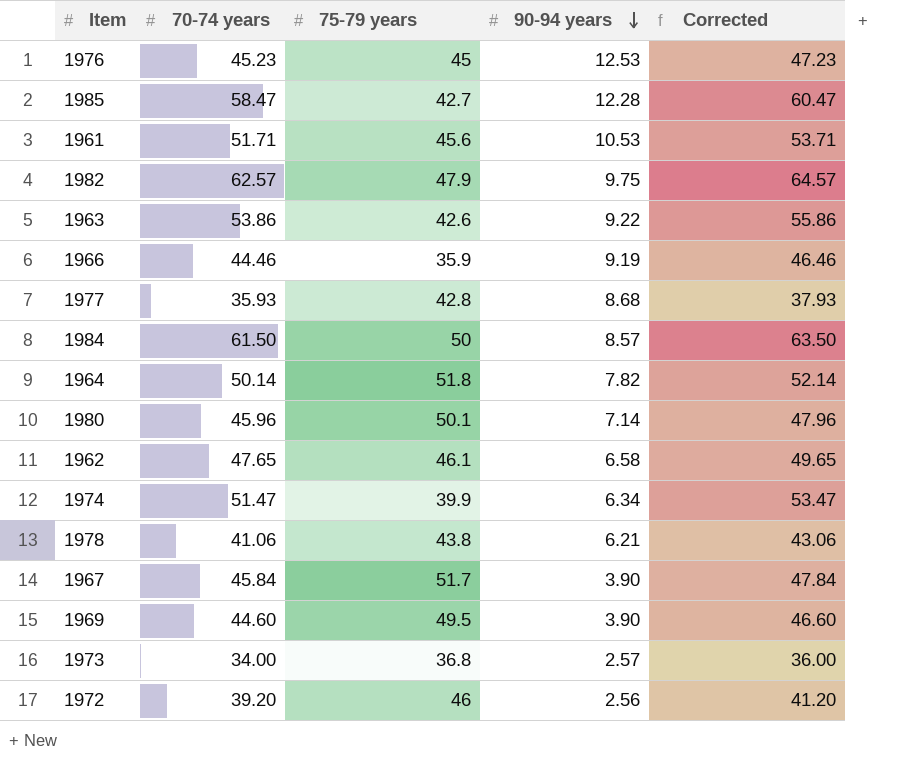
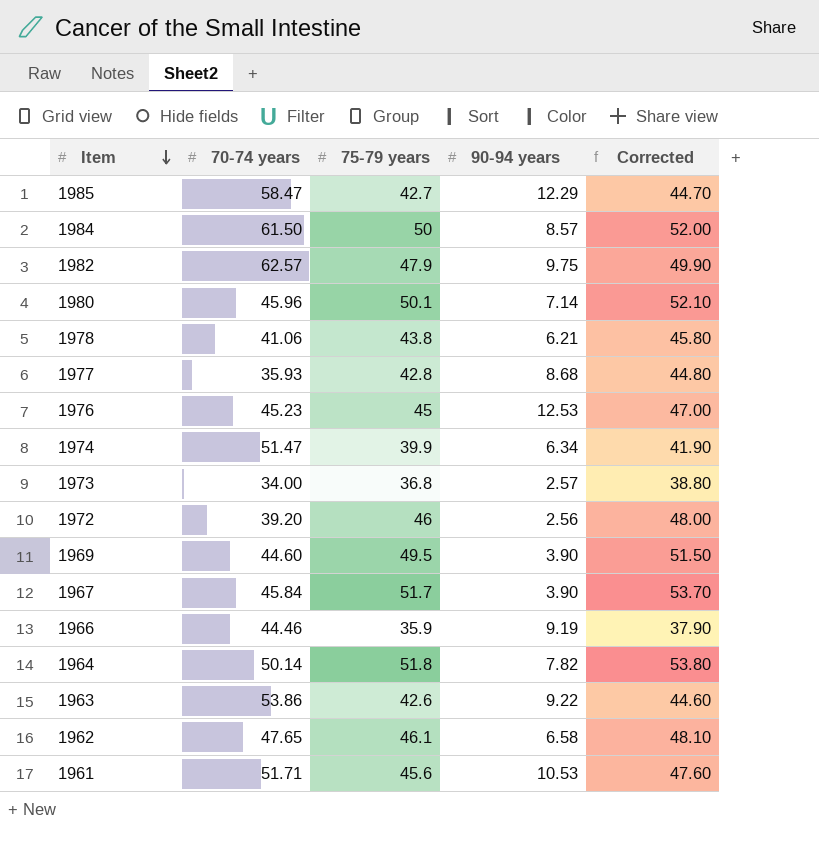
row order: 90-94 years descending -> Item descending
column Corrected | formula: [70-74 years] + 2 -> [75-79 years] + 2
1985 | 90-94 years: 12.28 -> 12.29

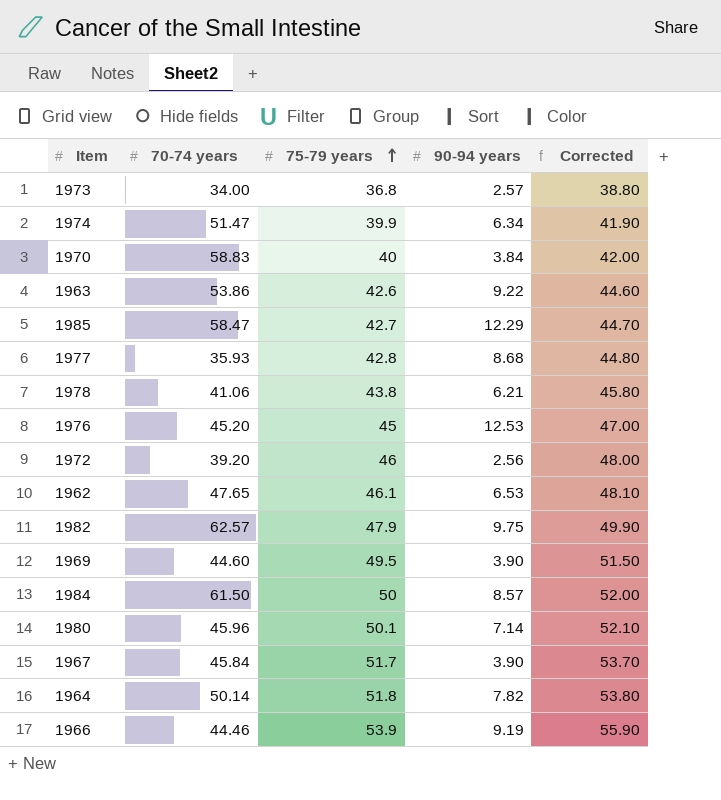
row order: Item descending -> 75-79 years ascending
row 1961: 51.71 | 45.6 | 10.53 | 47.60 -> none
row 1970: none -> 58.83 | 40 | 3.84 | 42.00
1976 | 70-74 years: 45.23 -> 45.20
1962 | 90-94 years: 6.58 -> 6.53
1966 | 75-79 years: 35.9 -> 53.9
1966 | Corrected: 37.90 -> 55.90

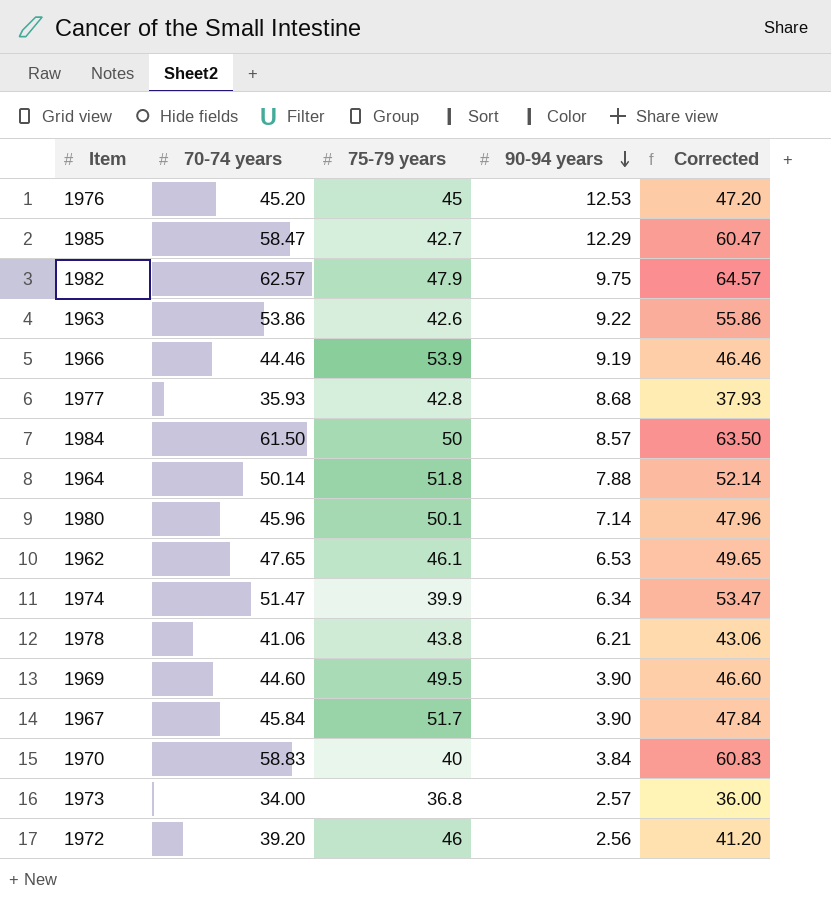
row order: 75-79 years ascending -> 90-94 years descending
column Corrected | formula: [75-79 years] + 2 -> [70-74 years] + 2
1964 | 90-94 years: 7.82 -> 7.88

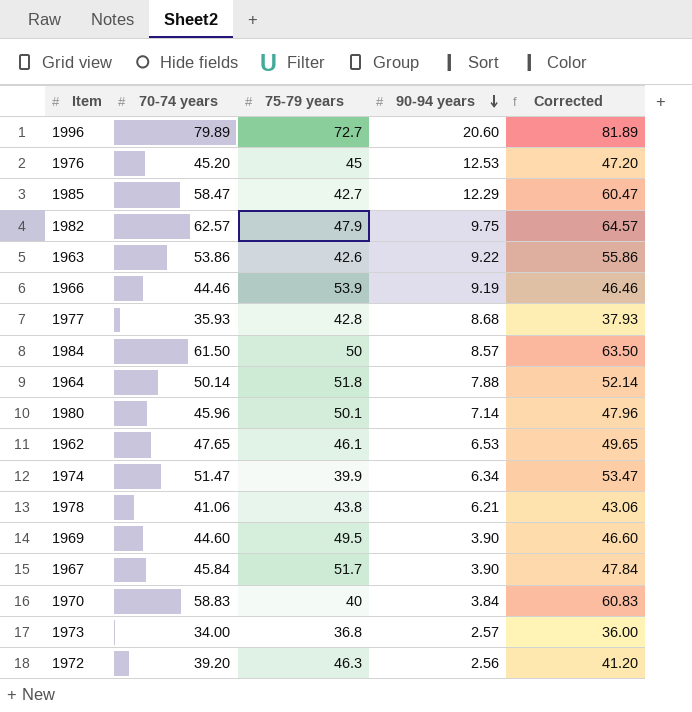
row 1996: none -> 79.89 | 72.7 | 20.60 | 81.89
1972 | 75-79 years: 46 -> 46.3

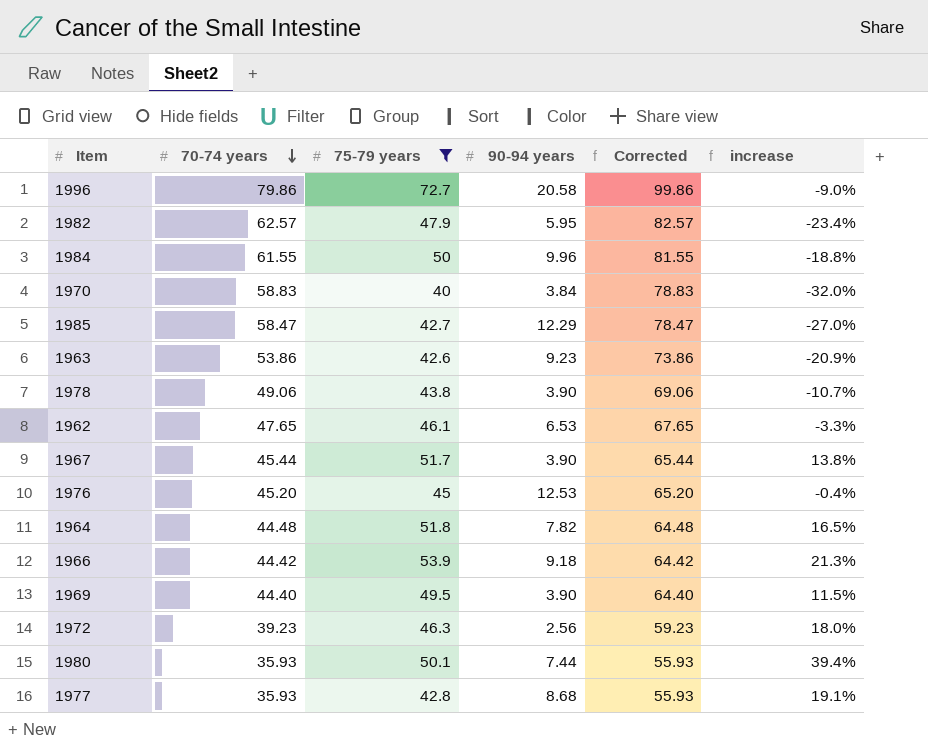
filter: none -> 75-79 years >= 40
row order: 90-94 years descending -> 70-74 years descending
column Corrected | formula: [70-74 years] + 2 -> [70-74 years] + 20
column increase | formula: none -> ([75-79 years] - [70-74 years]) / [70-74 years]
1996 | 70-74 years: 79.89 -> 79.86
1996 | 90-94 years: 20.60 -> 20.58
1982 | 90-94 years: 9.75 -> 5.95
1984 | 70-74 years: 61.50 -> 61.55
1984 | 90-94 years: 8.57 -> 9.96
1963 | 90-94 years: 9.22 -> 9.23
1978 | 70-74 years: 41.06 -> 49.06
1978 | 90-94 years: 6.21 -> 3.90
1967 | 70-74 years: 45.84 -> 45.44
1964 | 70-74 years: 50.14 -> 44.48
1964 | 90-94 years: 7.88 -> 7.82
1966 | 70-74 years: 44.46 -> 44.42
1966 | 90-94 years: 9.19 -> 9.18
1969 | 70-74 years: 44.60 -> 44.40
1972 | 70-74 years: 39.20 -> 39.23
1980 | 70-74 years: 45.96 -> 35.93
1980 | 90-94 years: 7.14 -> 7.44

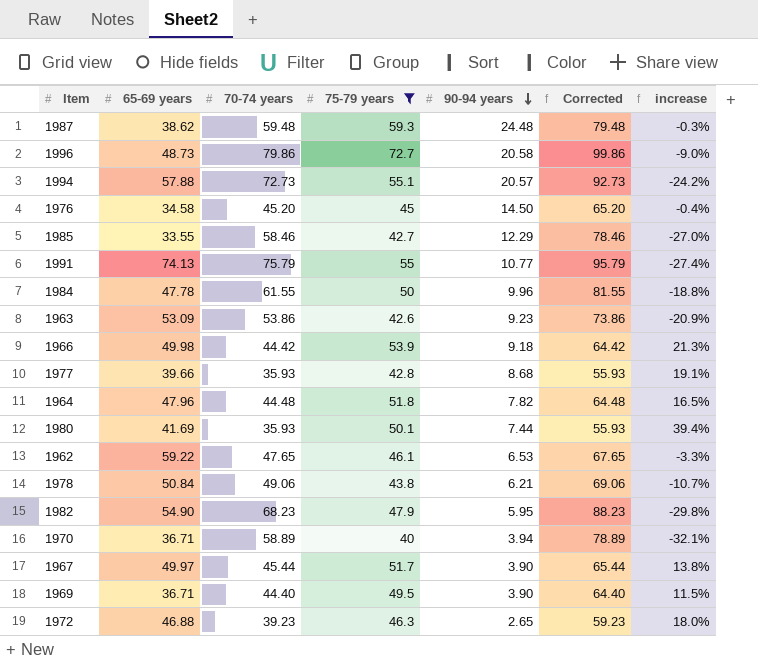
row order: 70-74 years descending -> 90-94 years descending
column 65-69 years | position: none -> 2
row 1987: none -> 38.62 | 59.48 | 59.3 | 24.48 | 79.48 | -0.3%
row 1994: none -> 57.88 | 72.73 | 55.1 | 20.57 | 92.73 | -24.2%
1976 | 90-94 years: 12.53 -> 14.50
1985 | 70-74 years: 58.47 -> 58.46
1985 | Corrected: 78.47 -> 78.46
row 1991: none -> 74.13 | 75.79 | 55 | 10.77 | 95.79 | -27.4%
1978 | 90-94 years: 3.90 -> 6.21
1982 | 70-74 years: 62.57 -> 68.23
1982 | Corrected: 82.57 -> 88.23
1982 | increase: -23.4% -> -29.8%
1970 | 70-74 years: 58.83 -> 58.89
1970 | 90-94 years: 3.84 -> 3.94
1970 | Corrected: 78.83 -> 78.89
1970 | increase: -32.0% -> -32.1%
1972 | 90-94 years: 2.56 -> 2.65

